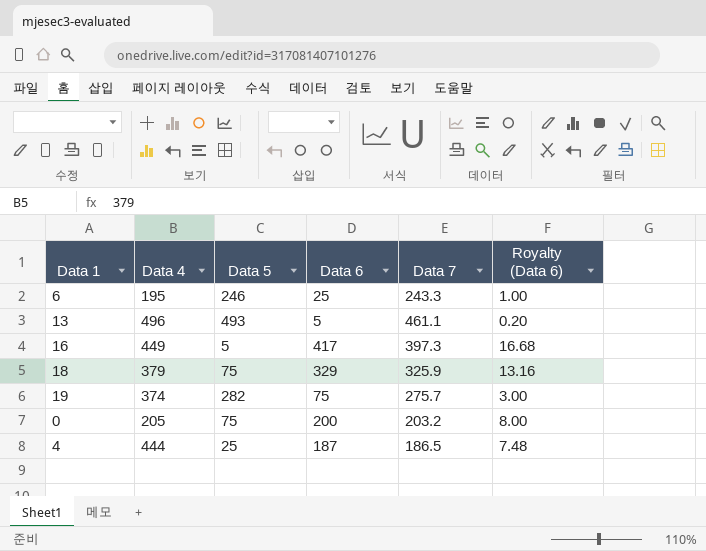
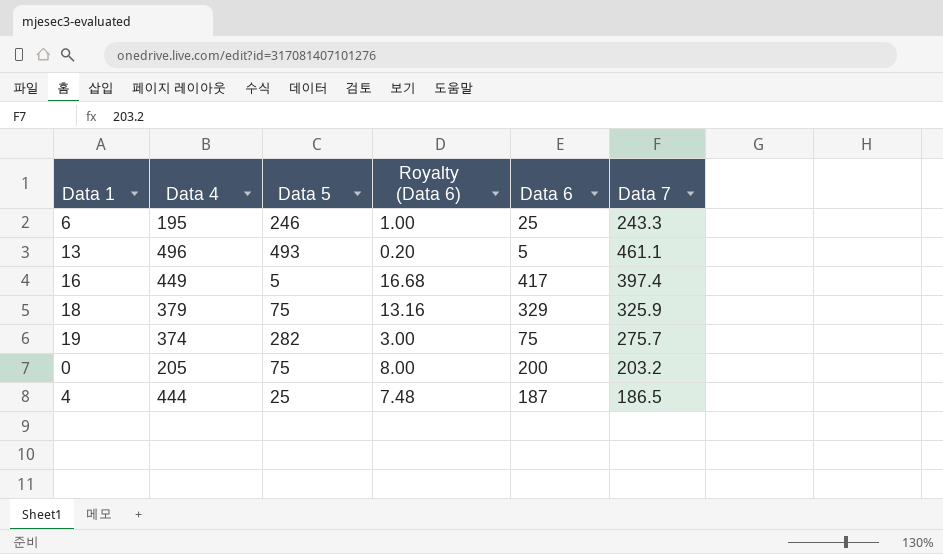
column Royalty (Data 6) | position: 6 -> 4
16 | Data 7: 397.3 -> 397.4

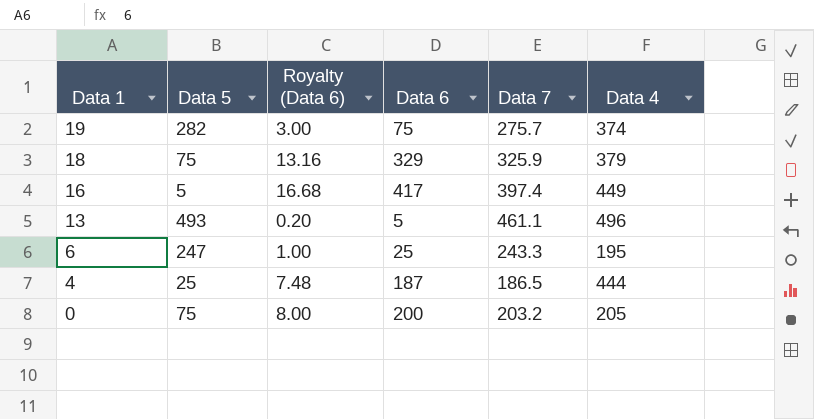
row order: none -> Data 1 descending
column Data 4 | position: 2 -> 6
6 | Data 5: 246 -> 247

